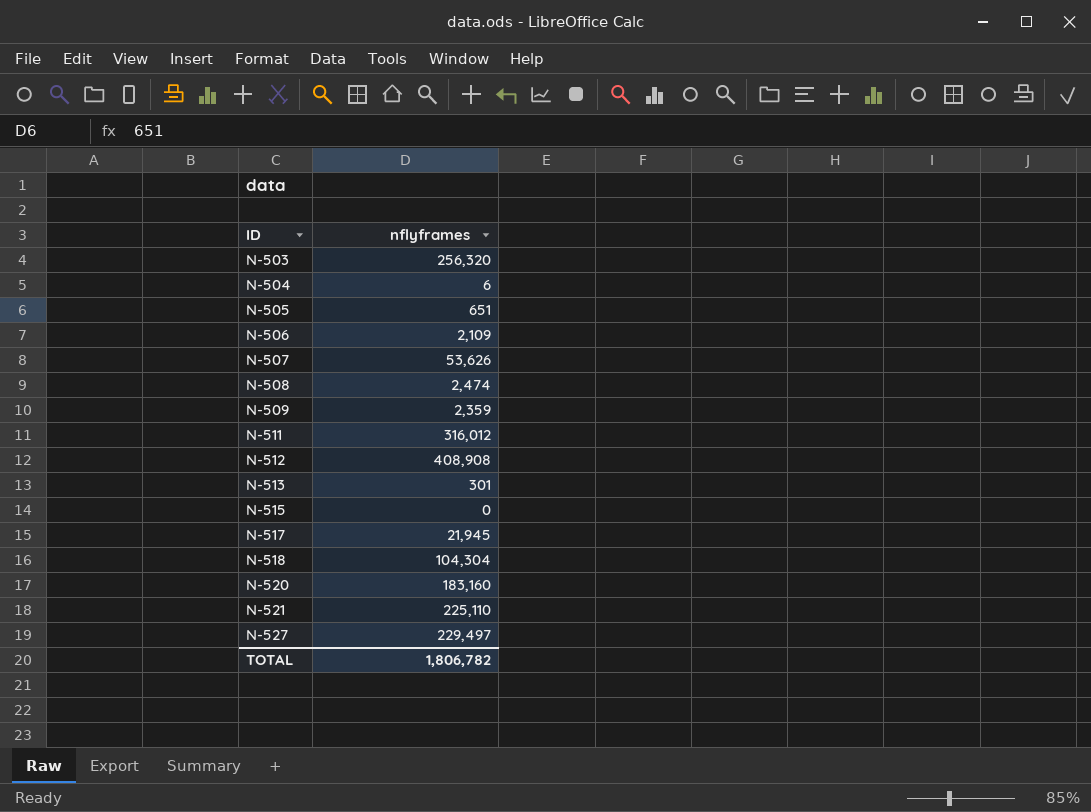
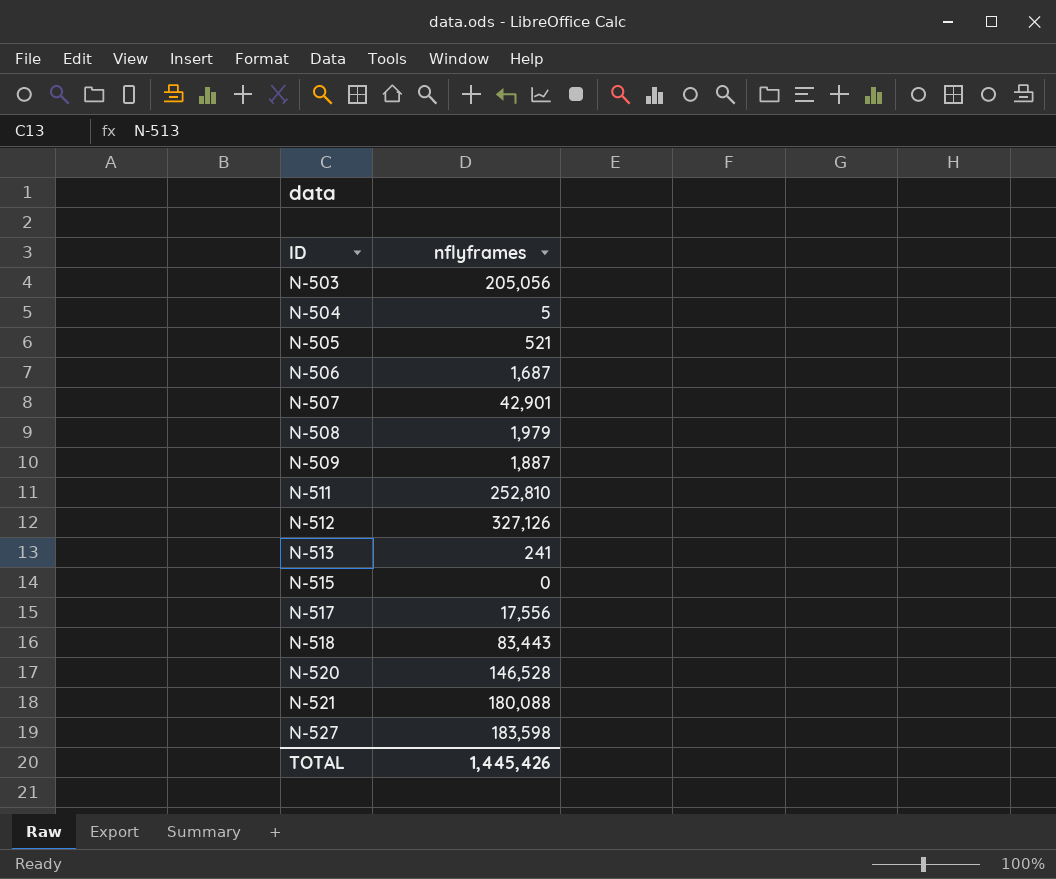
N-503 | nflyframes: 256,320 -> 205,056
N-504 | nflyframes: 6 -> 5
N-505 | nflyframes: 651 -> 521
N-506 | nflyframes: 2,109 -> 1,687
N-507 | nflyframes: 53,626 -> 42,901
N-508 | nflyframes: 2,474 -> 1,979
N-509 | nflyframes: 2,359 -> 1,887
N-511 | nflyframes: 316,012 -> 252,810
N-512 | nflyframes: 408,908 -> 327,126
N-513 | nflyframes: 301 -> 241
N-517 | nflyframes: 21,945 -> 17,556
N-518 | nflyframes: 104,304 -> 83,443
N-520 | nflyframes: 183,160 -> 146,528
N-521 | nflyframes: 225,110 -> 180,088
N-527 | nflyframes: 229,497 -> 183,598
TOTAL | nflyframes: 1,806,782 -> 1,445,426

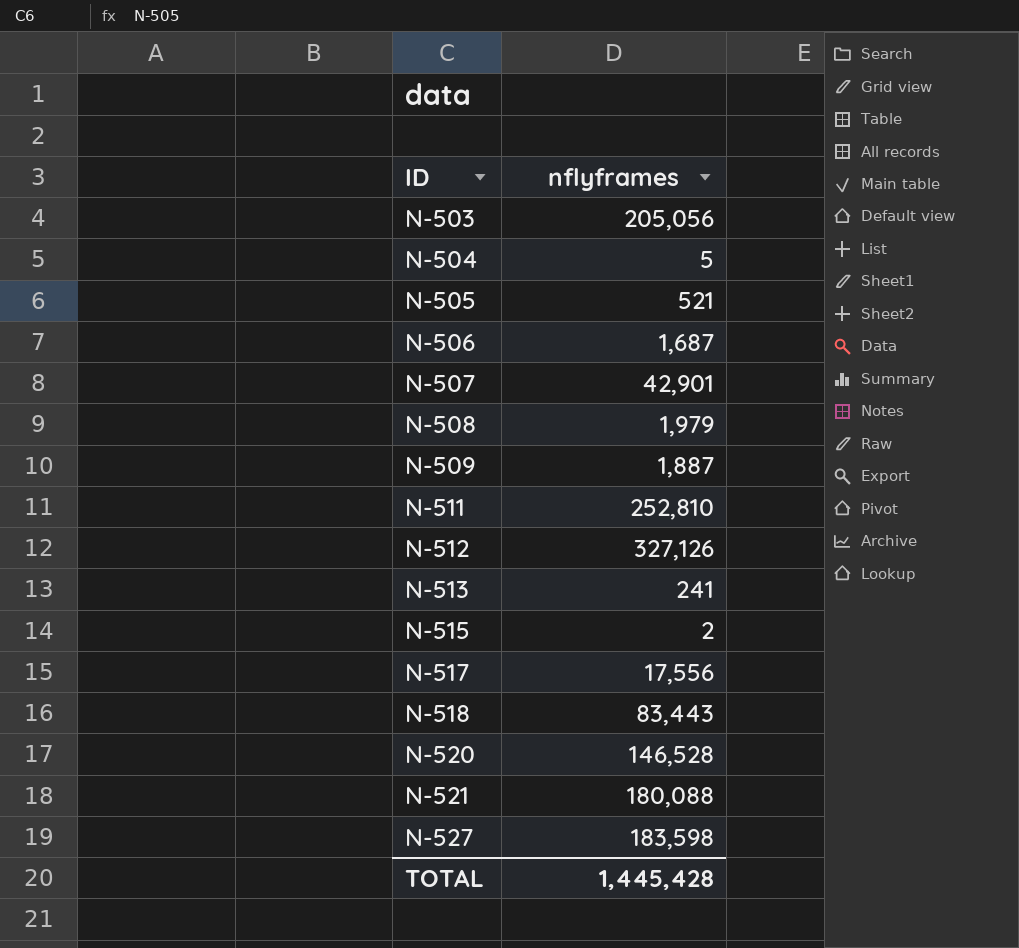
N-515 | nflyframes: 0 -> 2
TOTAL | nflyframes: 1,445,426 -> 1,445,428

